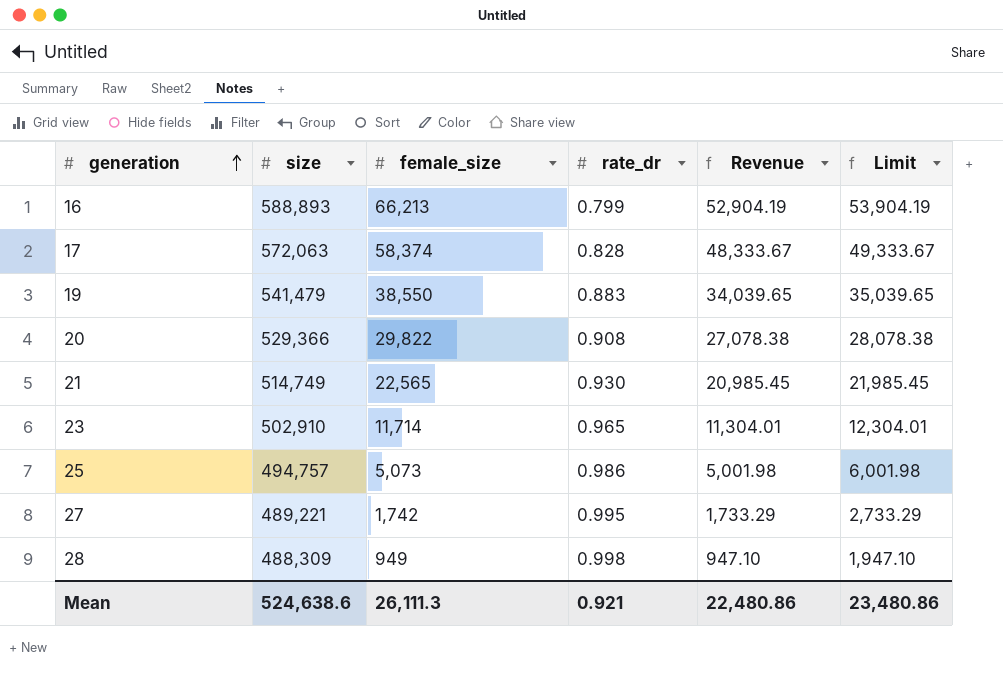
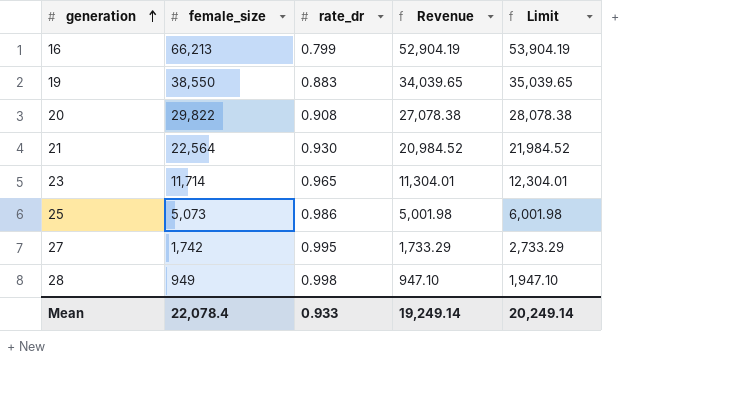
column size | position: 2 -> none
row 17: 572,063 | 58,374 | 0.828 | 48,333.67 | 49,333.67 -> none
21 | female_size: 22,565 -> 22,564
21 | Revenue: 20,985.45 -> 20,984.52
21 | Limit: 21,985.45 -> 21,984.52
Mean | female_size: 26,111.3 -> 22,078.4
Mean | rate_dr: 0.921 -> 0.933
Mean | Revenue: 22,480.86 -> 19,249.14
Mean | Limit: 23,480.86 -> 20,249.14

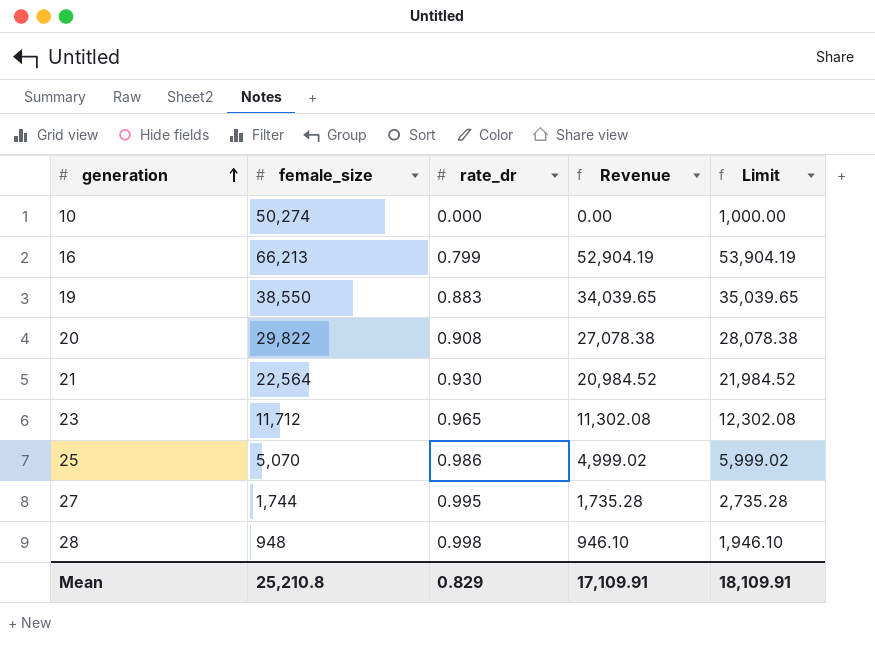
row 10: none -> 50,274 | 0.000 | 0.00 | 1,000.00
23 | female_size: 11,714 -> 11,712
23 | Revenue: 11,304.01 -> 11,302.08
23 | Limit: 12,304.01 -> 12,302.08
25 | female_size: 5,073 -> 5,070
25 | Revenue: 5,001.98 -> 4,999.02
25 | Limit: 6,001.98 -> 5,999.02
27 | female_size: 1,742 -> 1,744
27 | Revenue: 1,733.29 -> 1,735.28
27 | Limit: 2,733.29 -> 2,735.28
28 | female_size: 949 -> 948
28 | Revenue: 947.10 -> 946.10
28 | Limit: 1,947.10 -> 1,946.10
Mean | female_size: 22,078.4 -> 25,210.8
Mean | rate_dr: 0.933 -> 0.829
Mean | Revenue: 19,249.14 -> 17,109.91
Mean | Limit: 20,249.14 -> 18,109.91

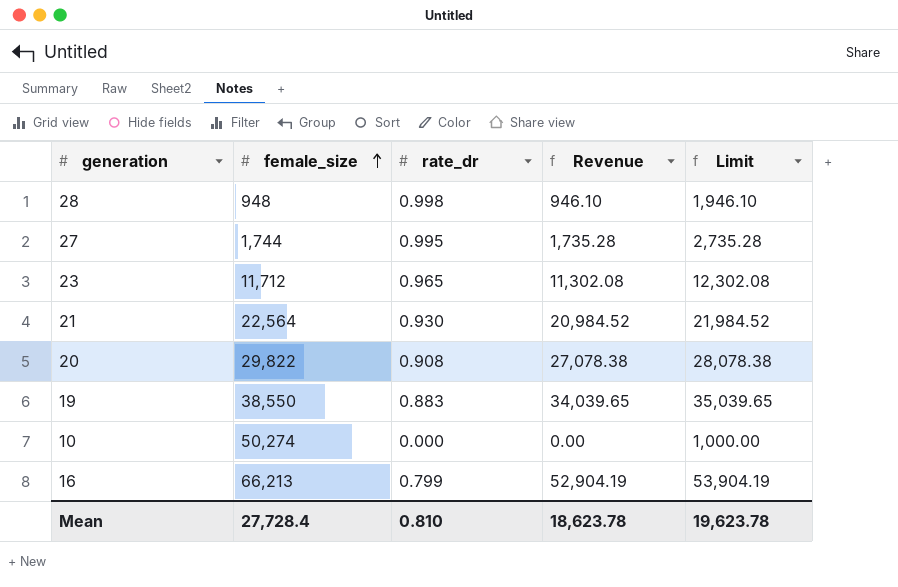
row order: generation ascending -> female_size ascending
row 25: 5,070 | 0.986 | 4,999.02 | 5,999.02 -> none
Mean | female_size: 25,210.8 -> 27,728.4
Mean | rate_dr: 0.829 -> 0.810
Mean | Revenue: 17,109.91 -> 18,623.78
Mean | Limit: 18,109.91 -> 19,623.78

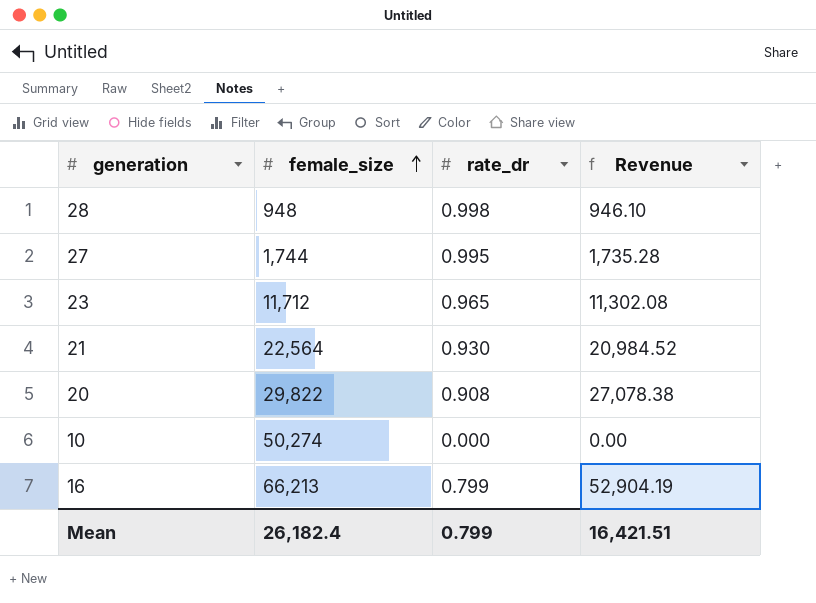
column Limit | formula: [Revenue] + 1000 -> none
row 19: 38,550 | 0.883 | 34,039.65 | 35,039.65 -> none
Mean | female_size: 27,728.4 -> 26,182.4
Mean | rate_dr: 0.810 -> 0.799
Mean | Revenue: 18,623.78 -> 16,421.51

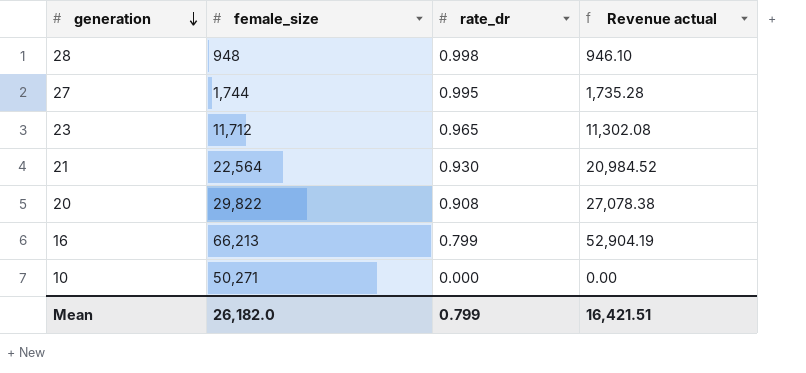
row order: female_size ascending -> generation descending
column name: Revenue -> Revenue actual
10 | female_size: 50,274 -> 50,271
Mean | female_size: 26,182.4 -> 26,182.0

